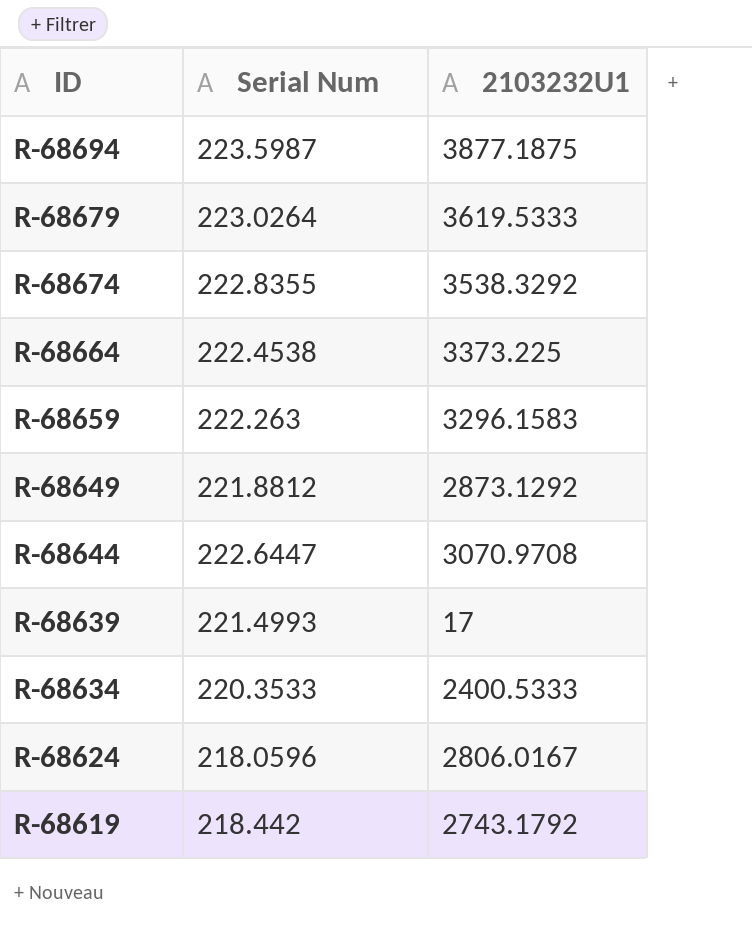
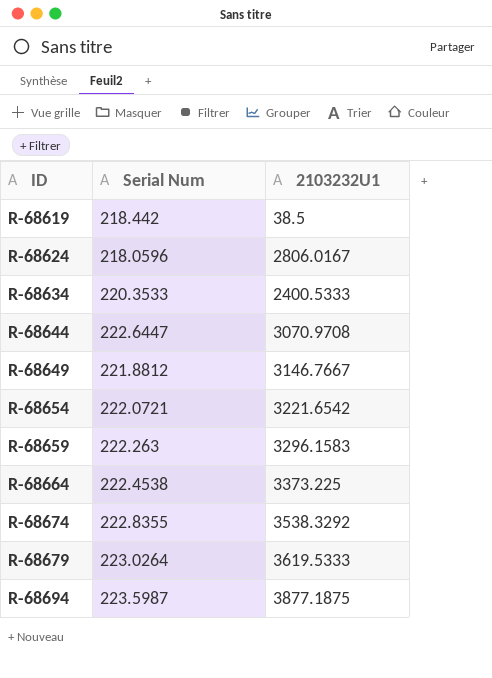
row order: ID descending -> ID ascending
row R-68639: 221.4993 | 17 -> none
R-68619 | 2103232U1: 2743.1792 -> 38.5
R-68649 | 2103232U1: 2873.1292 -> 3146.7667
row R-68654: none -> 222.0721 | 3221.6542

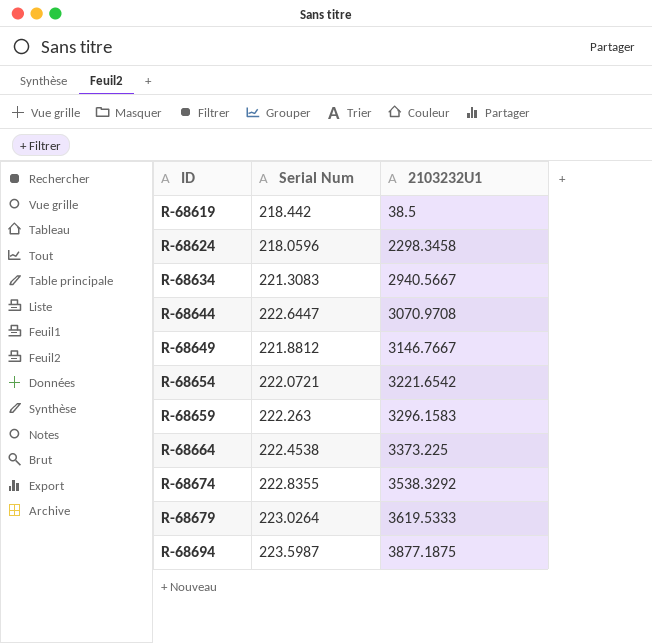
R-68624 | 2103232U1: 2806.0167 -> 2298.3458
R-68634 | Serial Num: 220.3533 -> 221.3083
R-68634 | 2103232U1: 2400.5333 -> 2940.5667

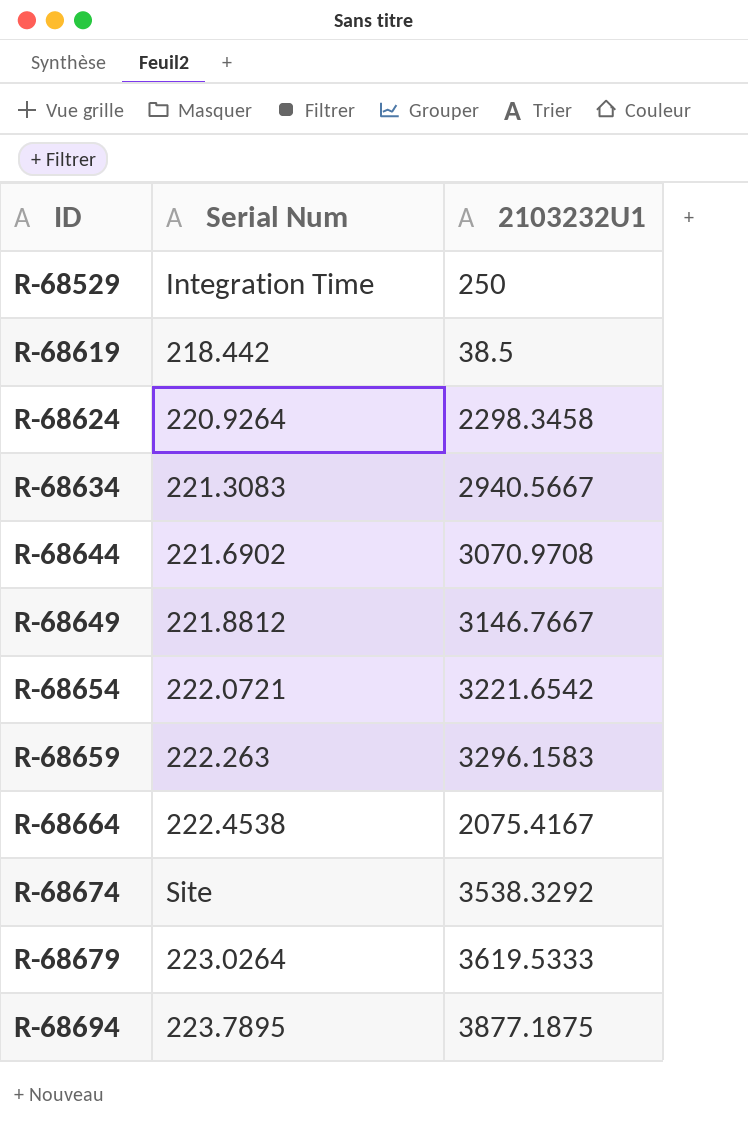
row R-68529: none -> Integration Time | 250
R-68624 | Serial Num: 218.0596 -> 220.9264
R-68644 | Serial Num: 222.6447 -> 221.6902
R-68664 | 2103232U1: 3373.225 -> 2075.4167
R-68674 | Serial Num: 222.8355 -> Site
R-68694 | Serial Num: 223.5987 -> 223.7895

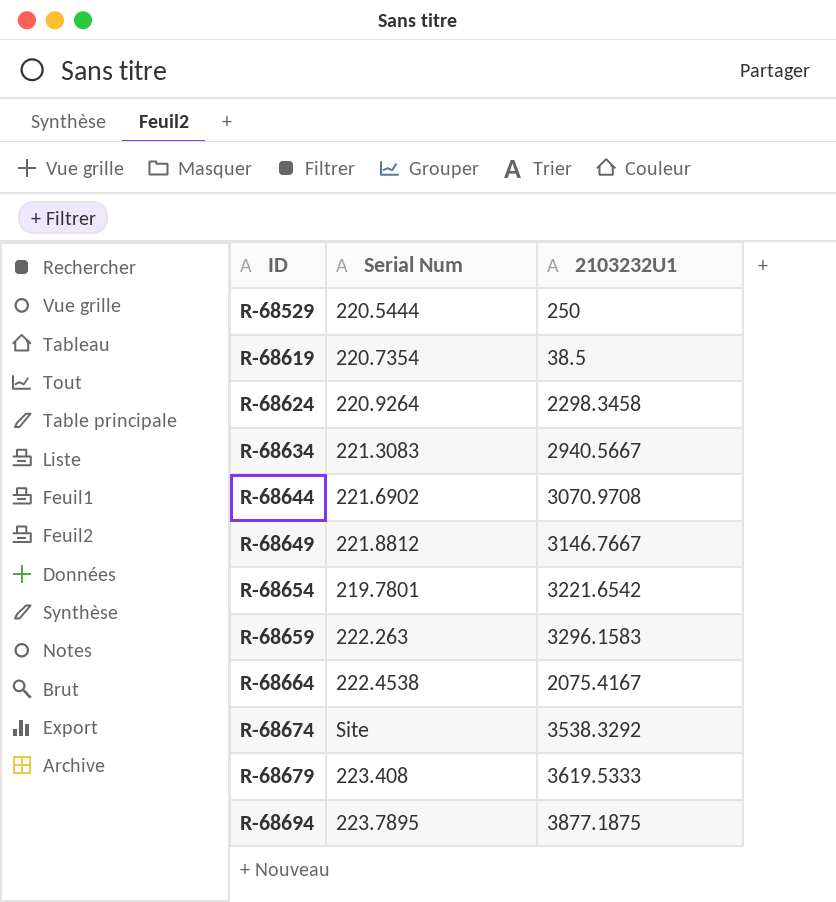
R-68529 | Serial Num: Integration Time -> 220.5444
R-68619 | Serial Num: 218.442 -> 220.7354
R-68654 | Serial Num: 222.0721 -> 219.7801
R-68679 | Serial Num: 223.0264 -> 223.408

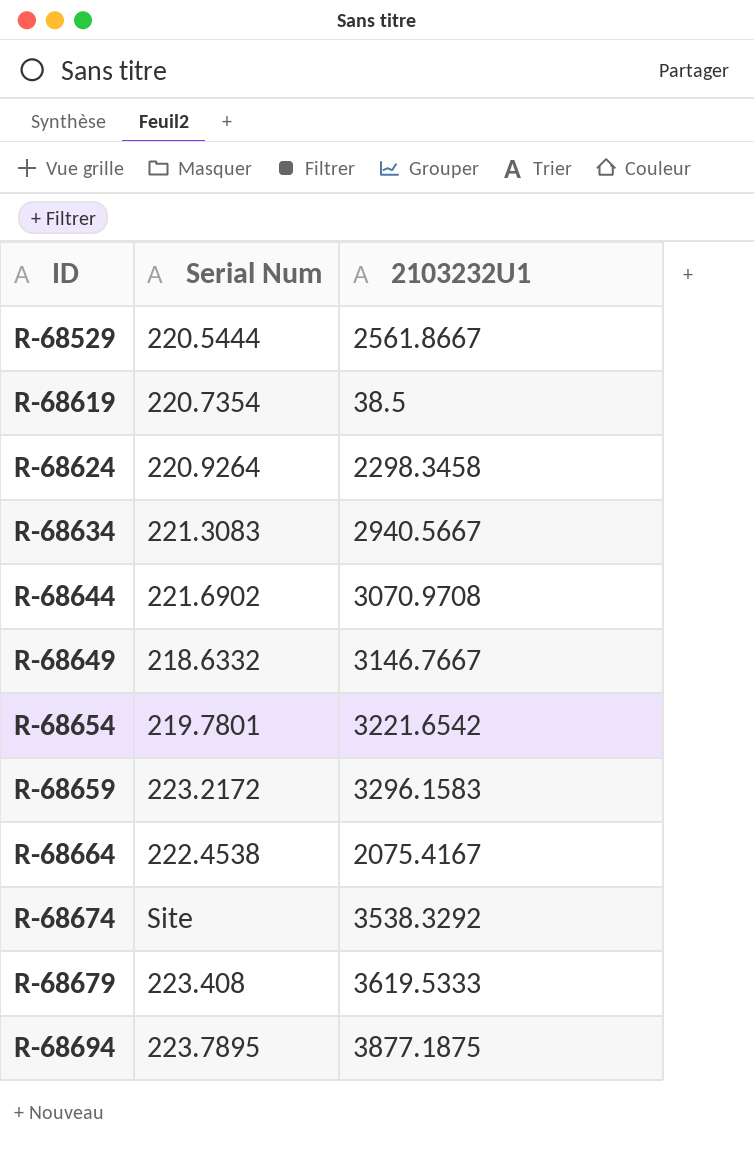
R-68529 | 2103232U1: 250 -> 2561.8667
R-68649 | Serial Num: 221.8812 -> 218.6332
R-68659 | Serial Num: 222.263 -> 223.2172

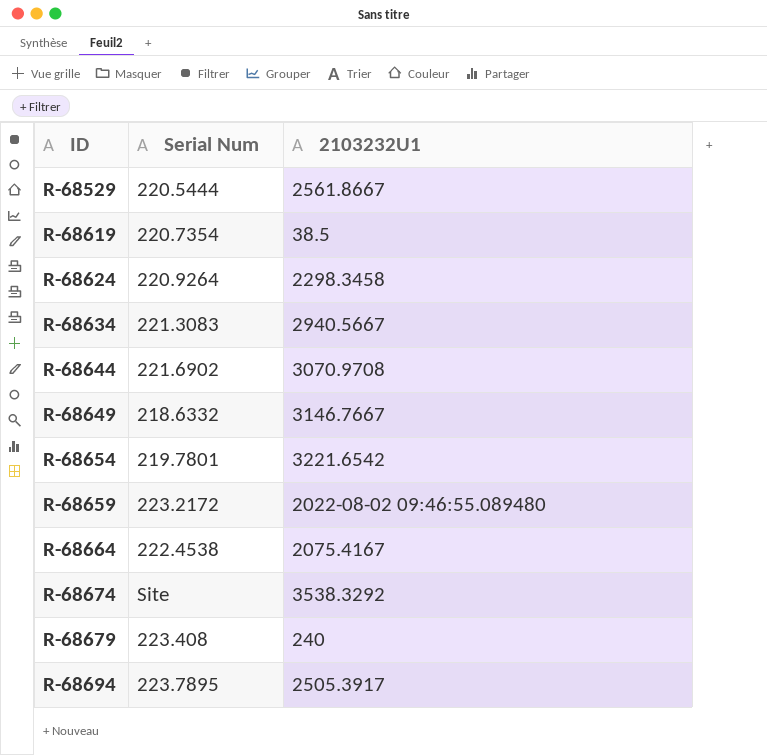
R-68659 | 2103232U1: 3296.1583 -> 2022-08-02 09:46:55.089480
R-68679 | 2103232U1: 3619.5333 -> 240
R-68694 | 2103232U1: 3877.1875 -> 2505.3917

